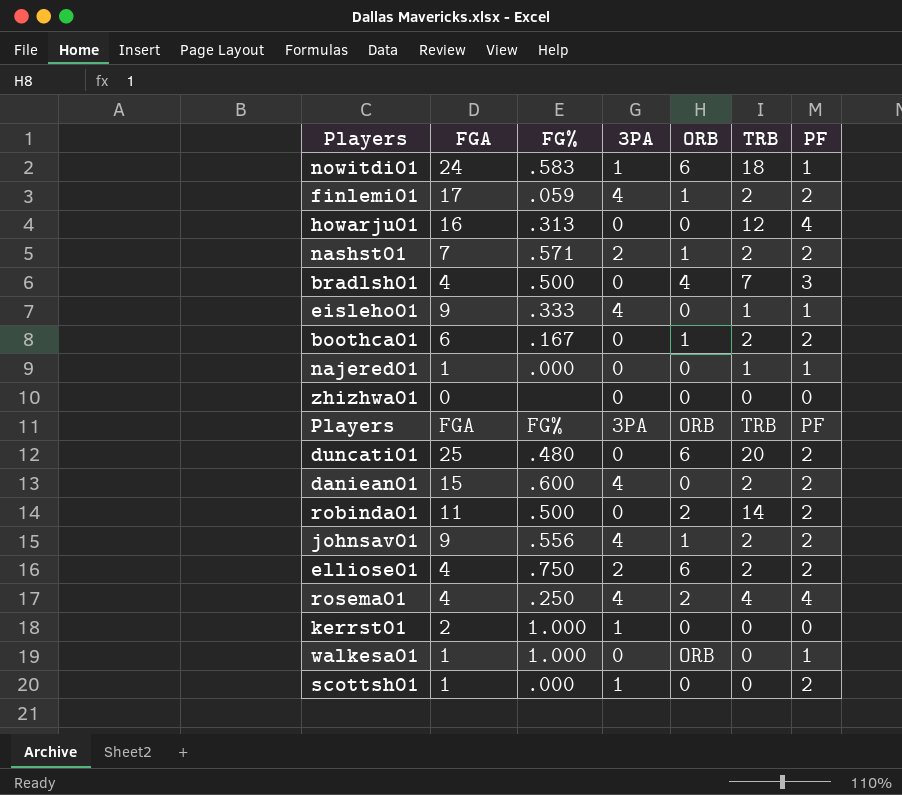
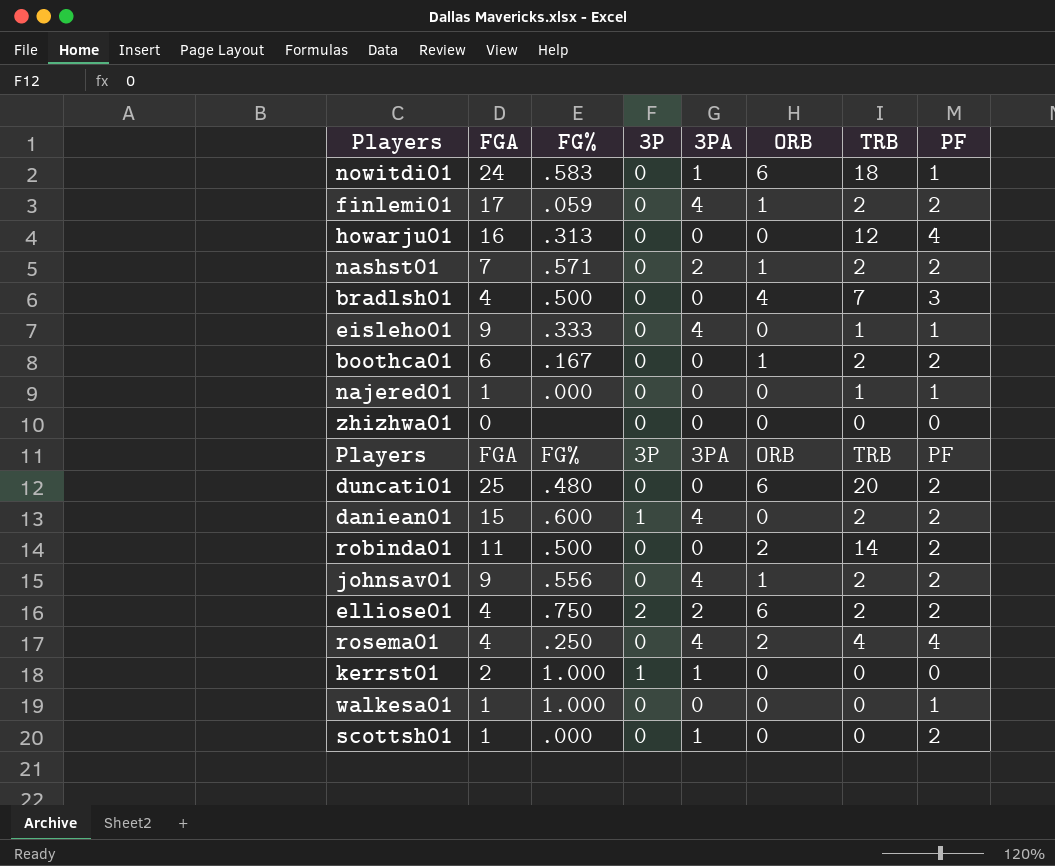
column 3P | position: none -> 4
walkesa01 | ORB: ORB -> 0

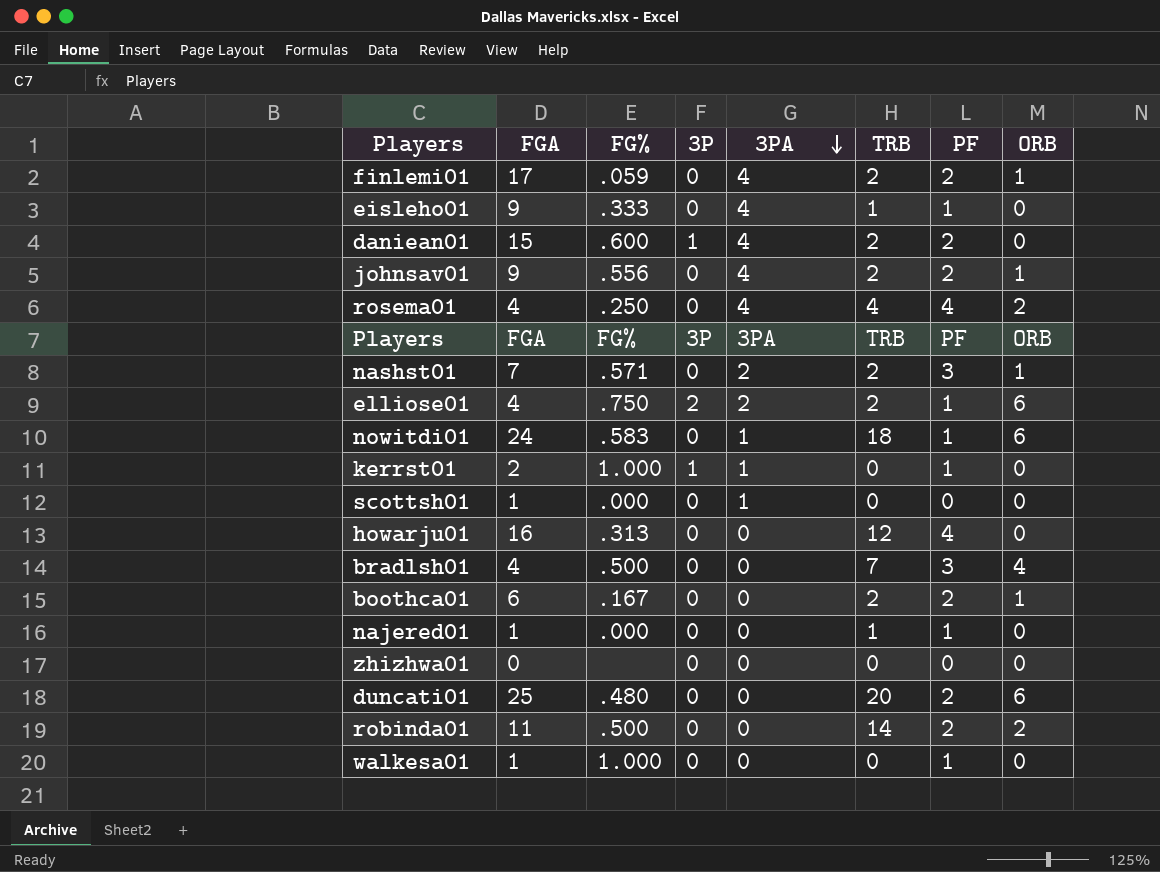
row order: none -> 3PA descending
column ORB | position: 6 -> 8
nashst01 | PF: 2 -> 3
elliose01 | PF: 2 -> 1
kerrst01 | PF: 0 -> 1
scottsh01 | PF: 2 -> 0

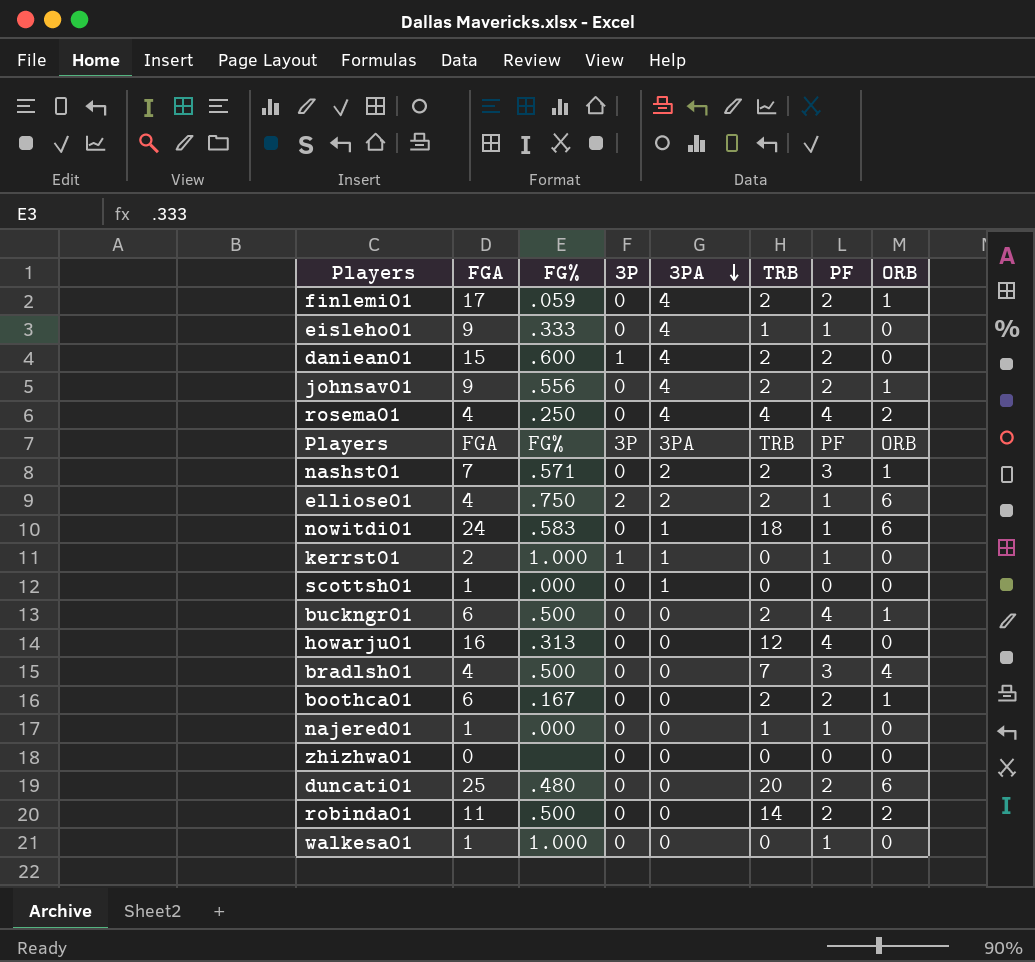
row buckngr01: none -> 6 | .500 | 0 | 0 | 2 | 4 | 1

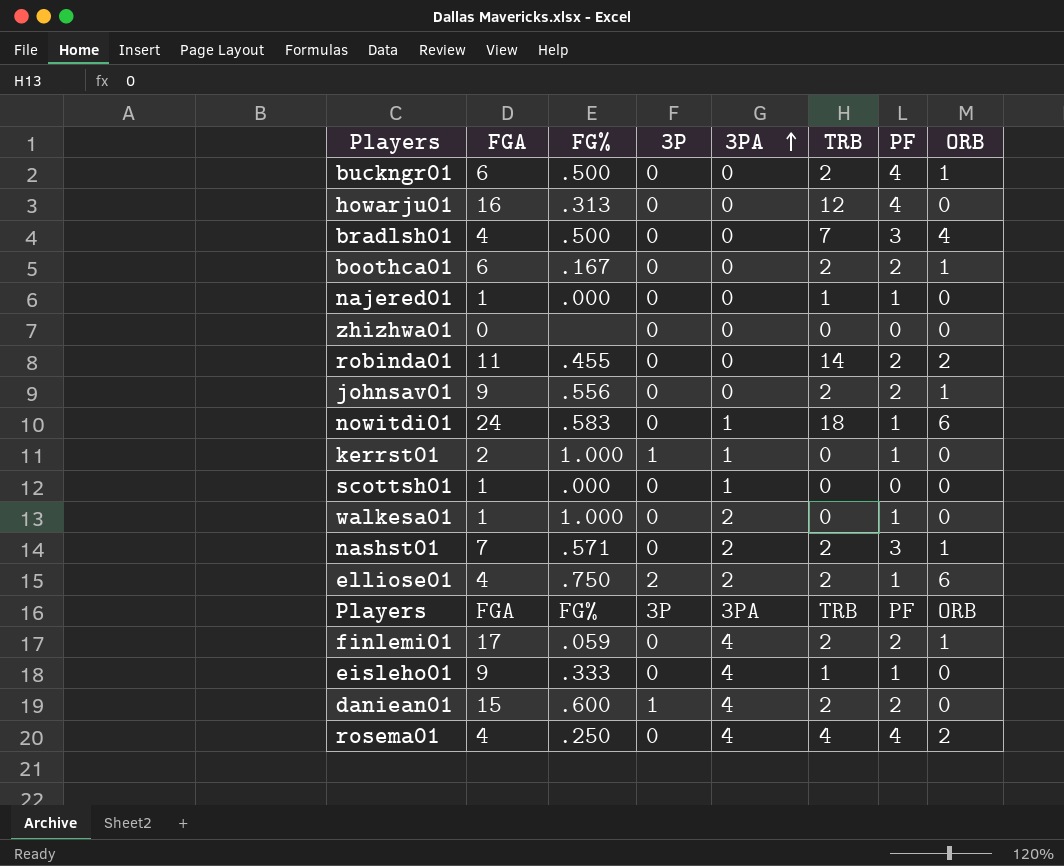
row order: 3PA descending -> 3PA ascending
row duncati01: 25 | .480 | 0 | 0 | 20 | 2 | 6 -> none
robinda01 | FG%: .500 -> .455
johnsav01 | 3PA: 4 -> 0
walkesa01 | 3PA: 0 -> 2

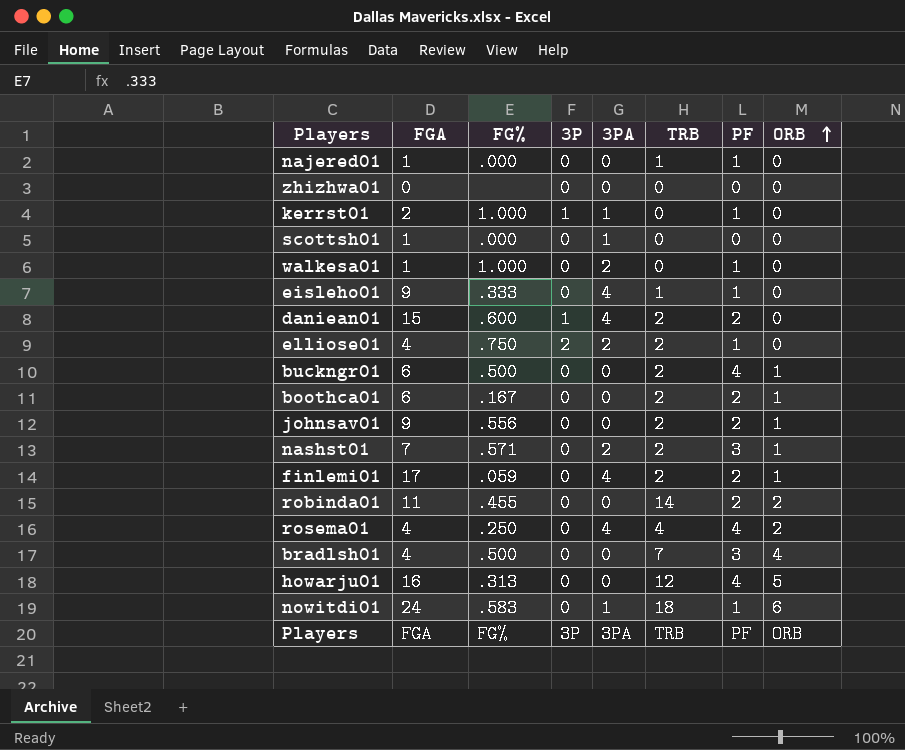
row order: 3PA ascending -> ORB ascending
elliose01 | ORB: 6 -> 0
howarju01 | ORB: 0 -> 5

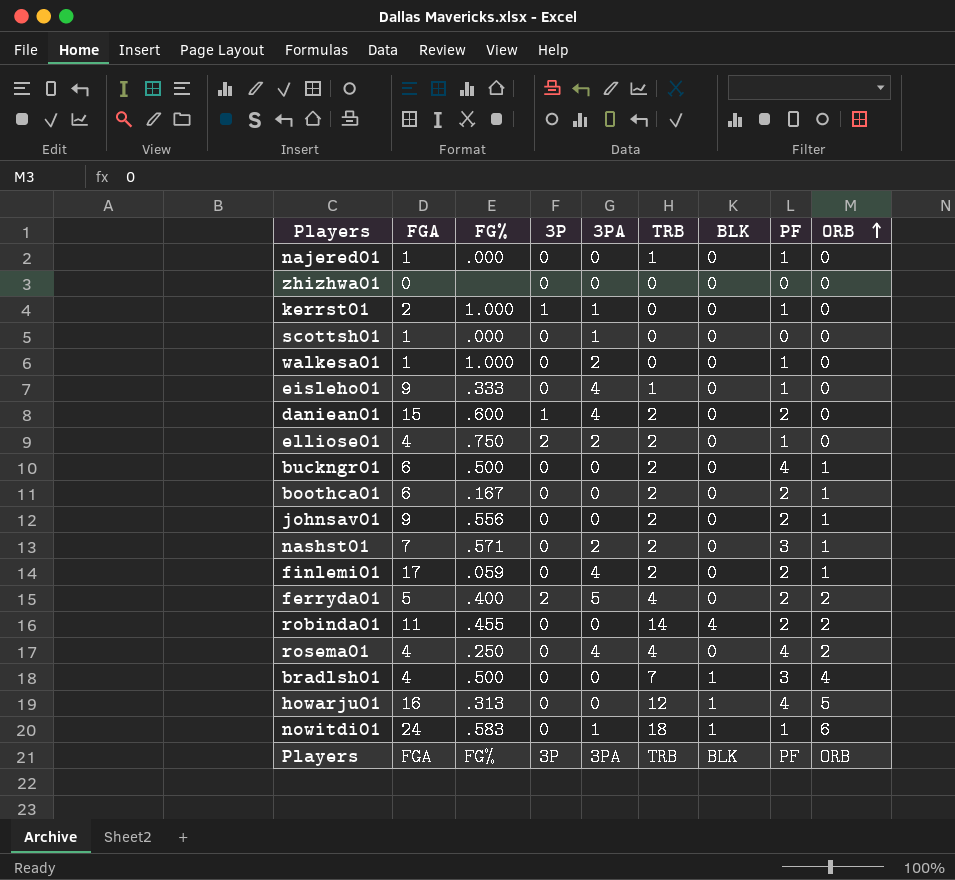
column BLK | position: none -> 7
row ferryda01: none -> 5 | .400 | 2 | 5 | 4 | 0 | 2 | 2

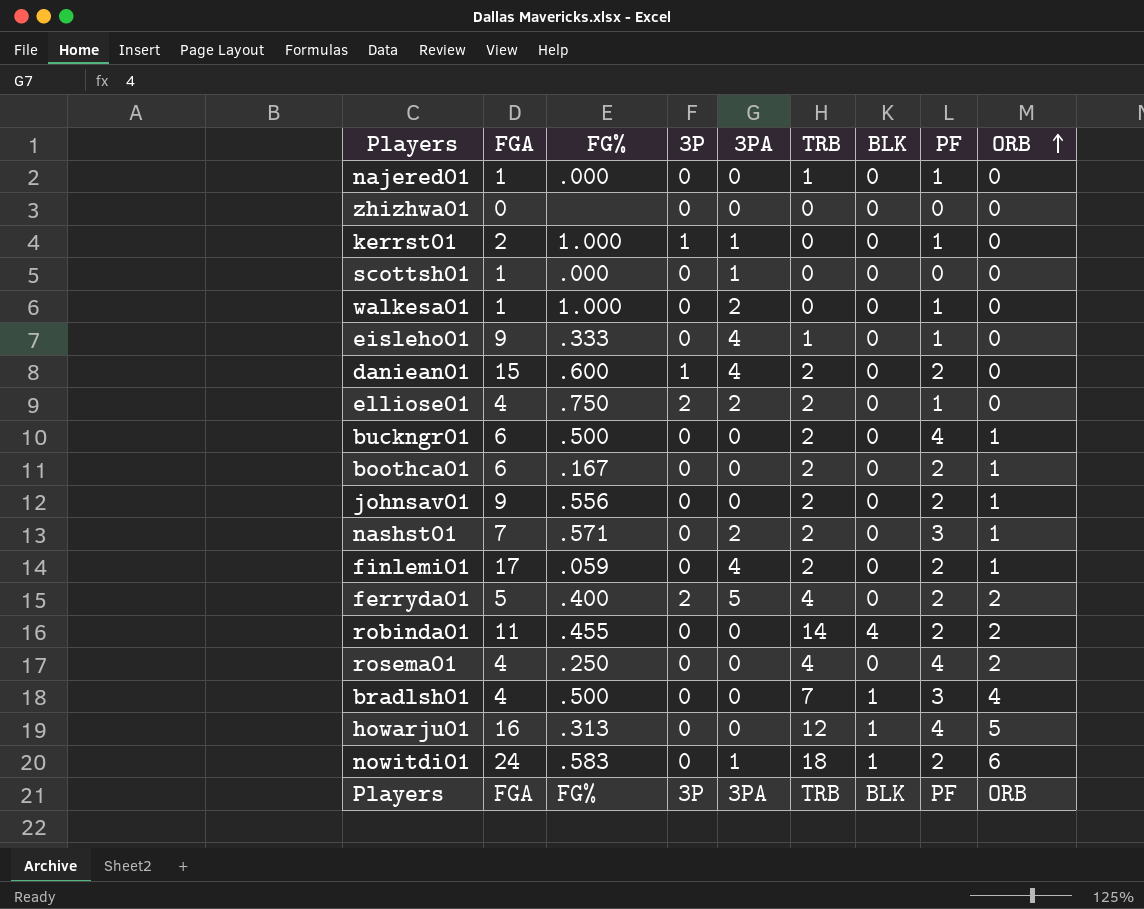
rosema01 | 3PA: 4 -> 0
nowitdi01 | PF: 1 -> 2

